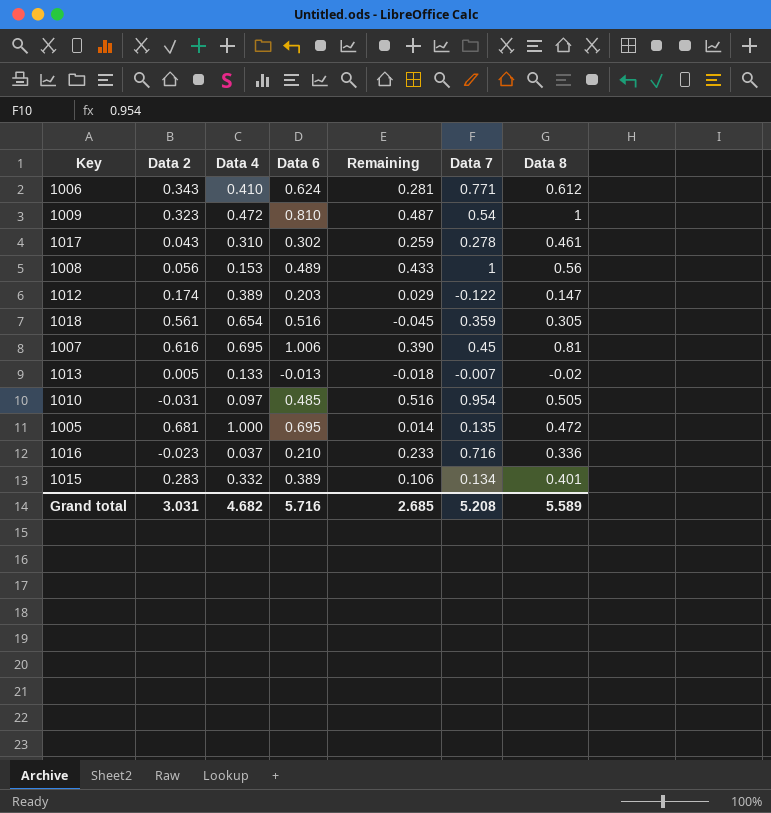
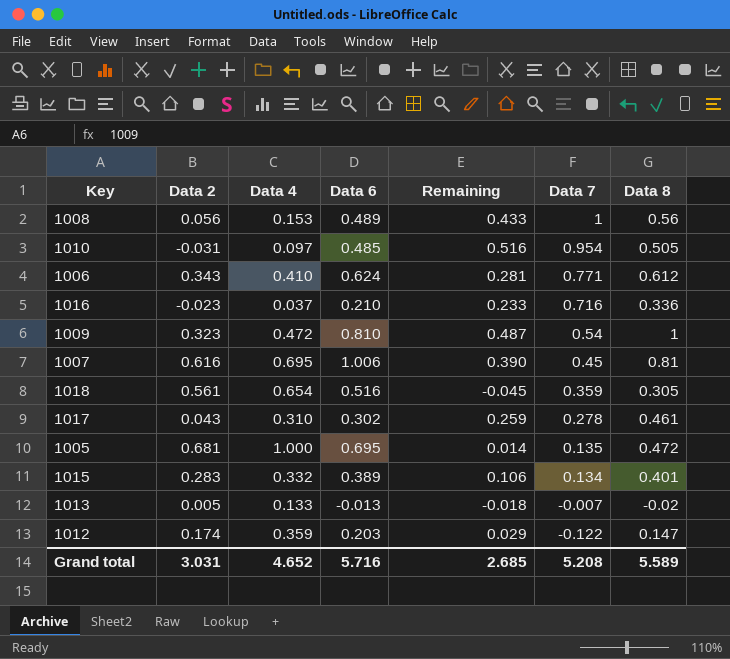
row order: none -> Data 7 descending
1012 | Data 4: 0.389 -> 0.359
Grand total | Data 4: 4.682 -> 4.652

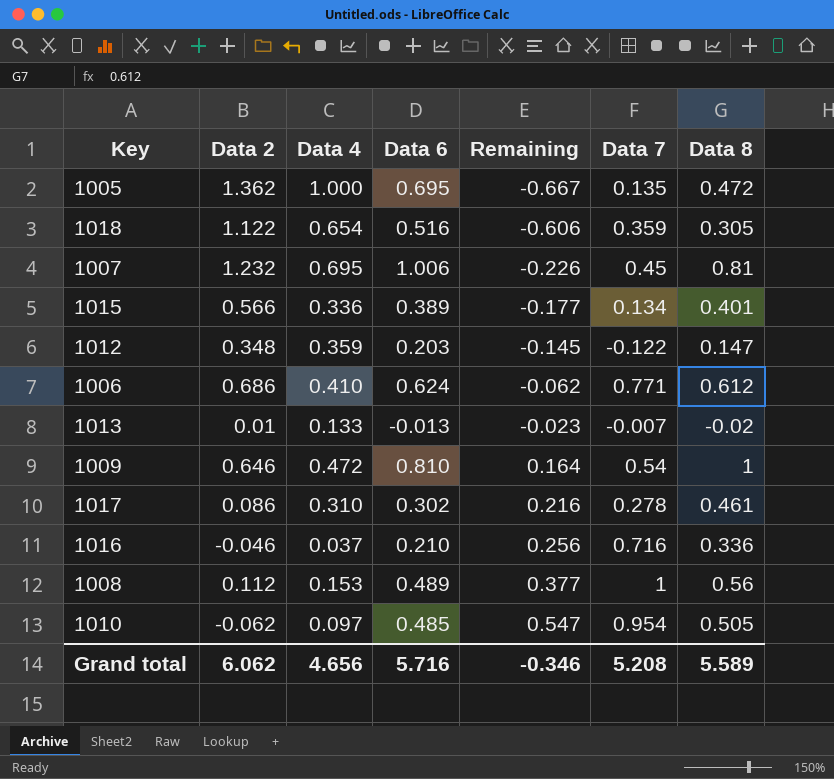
row order: Data 7 descending -> Remaining ascending
1005 | Data 2: 0.681 -> 1.362
1005 | Remaining: 0.014 -> -0.667
1018 | Data 2: 0.561 -> 1.122
1018 | Remaining: -0.045 -> -0.606
1007 | Data 2: 0.616 -> 1.232
1007 | Remaining: 0.390 -> -0.226
1015 | Data 2: 0.283 -> 0.566
1015 | Data 4: 0.332 -> 0.336
1015 | Remaining: 0.106 -> -0.177
1012 | Data 2: 0.174 -> 0.348
1012 | Remaining: 0.029 -> -0.145
1006 | Data 2: 0.343 -> 0.686
1006 | Remaining: 0.281 -> -0.062
1013 | Data 2: 0.005 -> 0.01
1013 | Remaining: -0.018 -> -0.023
1009 | Data 2: 0.323 -> 0.646
1009 | Remaining: 0.487 -> 0.164
1017 | Data 2: 0.043 -> 0.086
1017 | Remaining: 0.259 -> 0.216
1016 | Data 2: -0.023 -> -0.046
1016 | Remaining: 0.233 -> 0.256
1008 | Data 2: 0.056 -> 0.112
1008 | Remaining: 0.433 -> 0.377
1010 | Data 2: -0.031 -> -0.062
1010 | Remaining: 0.516 -> 0.547
Grand total | Data 2: 3.031 -> 6.062
Grand total | Data 4: 4.652 -> 4.656
Grand total | Remaining: 2.685 -> -0.346

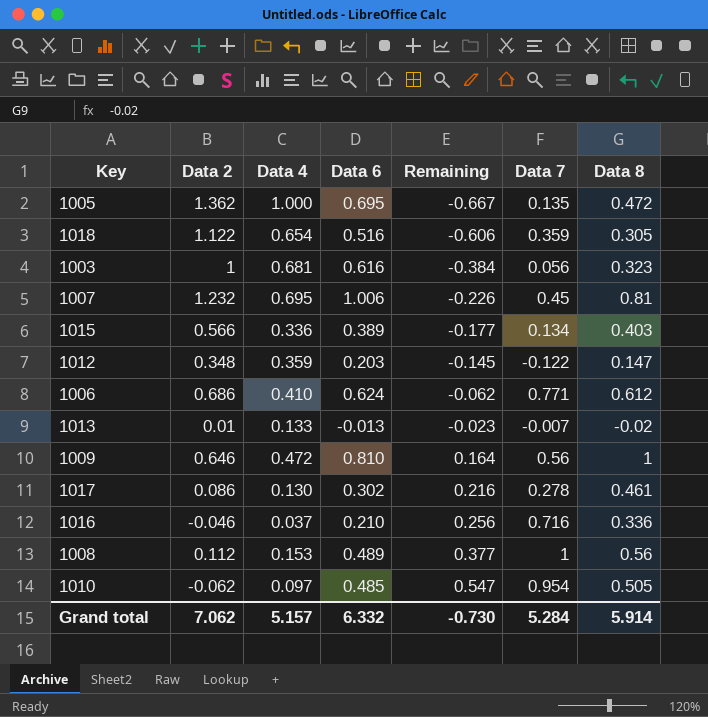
row 1003: none -> 1 | 0.681 | 0.616 | -0.384 | 0.056 | 0.323
1015 | Data 8: 0.401 -> 0.403
1009 | Data 7: 0.54 -> 0.56
1017 | Data 4: 0.310 -> 0.130
Grand total | Data 2: 6.062 -> 7.062
Grand total | Data 4: 4.656 -> 5.157
Grand total | Data 6: 5.716 -> 6.332
Grand total | Remaining: -0.346 -> -0.730
Grand total | Data 7: 5.208 -> 5.284
Grand total | Data 8: 5.589 -> 5.914

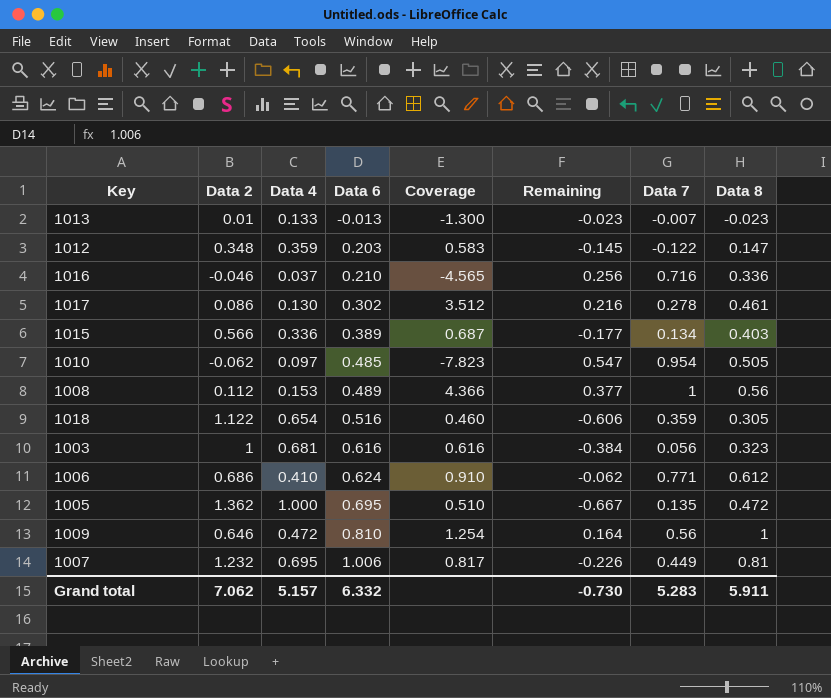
row order: Remaining ascending -> Data 6 ascending
column Coverage | formula: none -> [Data 6] / [Data 2]
1013 | Data 8: -0.02 -> -0.023
1007 | Data 7: 0.45 -> 0.449
Grand total | Data 7: 5.284 -> 5.283
Grand total | Data 8: 5.914 -> 5.911

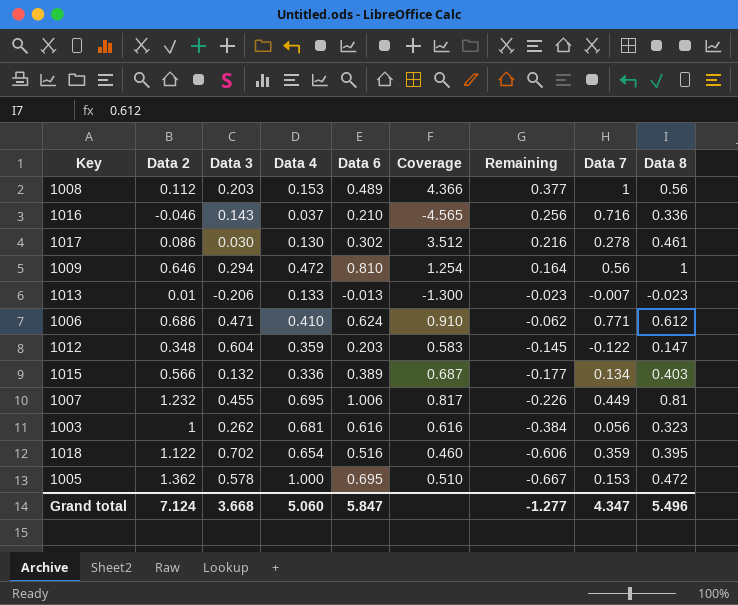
row order: Data 6 ascending -> Remaining descending
column Data 3 | position: none -> 3
row 1010: -0.062 | 0.097 | 0.485 | -7.823 | 0.547 | 0.954 | 0.505 -> none
1018 | Data 8: 0.305 -> 0.395
1005 | Data 7: 0.135 -> 0.153
Grand total | Data 2: 7.062 -> 7.124
Grand total | Data 4: 5.157 -> 5.060
Grand total | Data 6: 6.332 -> 5.847
Grand total | Remaining: -0.730 -> -1.277
Grand total | Data 7: 5.283 -> 4.347
Grand total | Data 8: 5.911 -> 5.496

